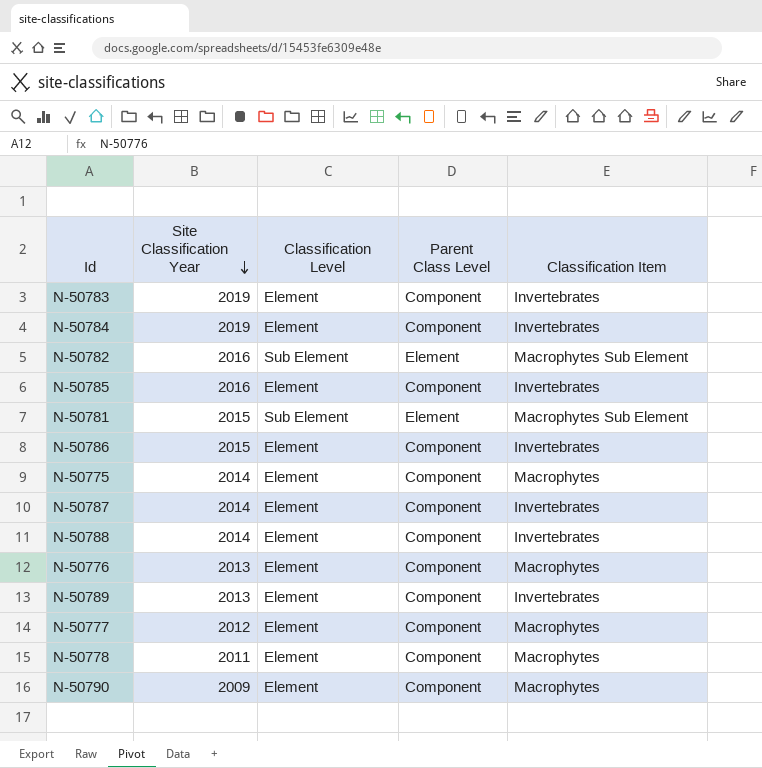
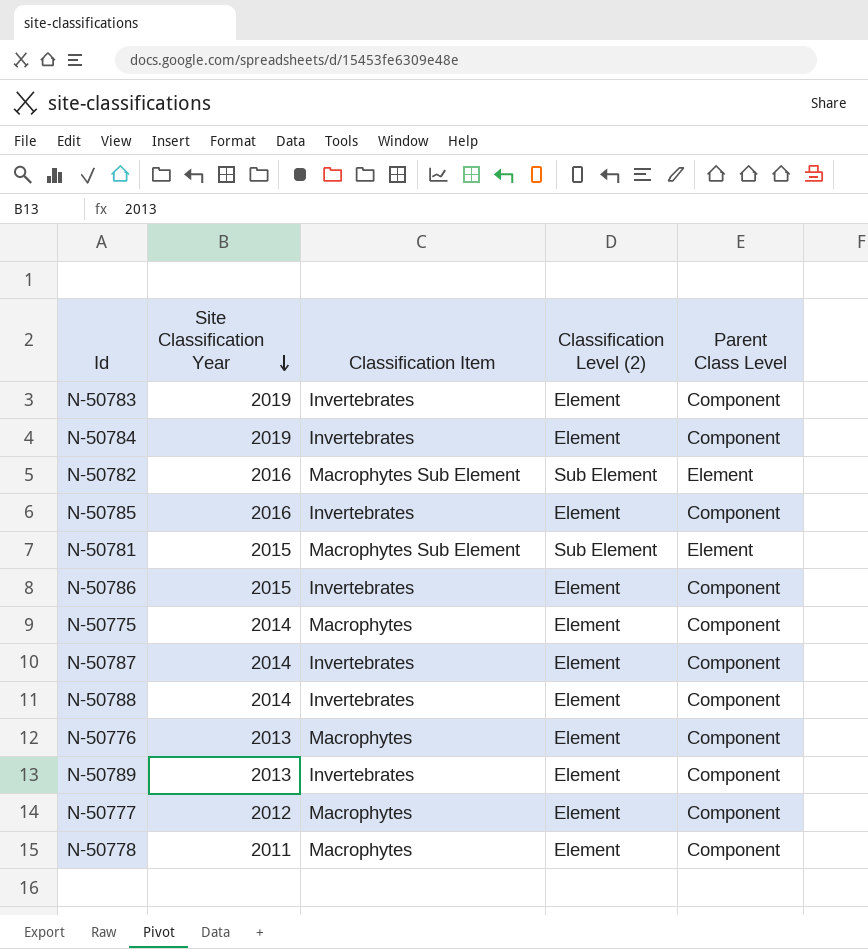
column Classification Item | position: 5 -> 3
column name: Classification Level -> Classification Level (2)
row N-50790: 2009 | Element | Component | Macrophytes -> none

